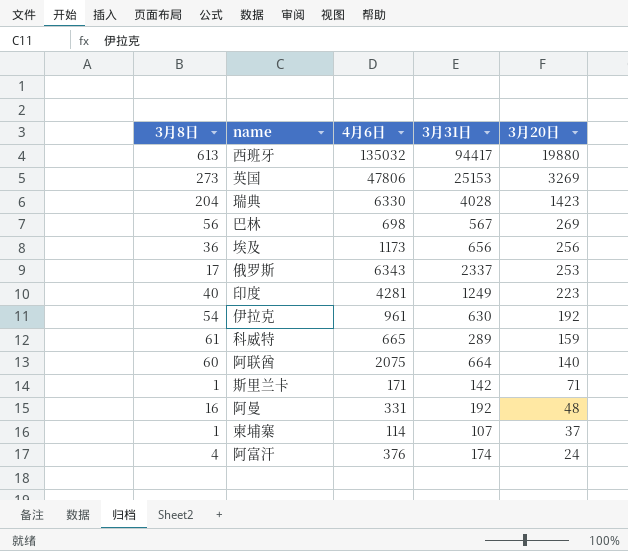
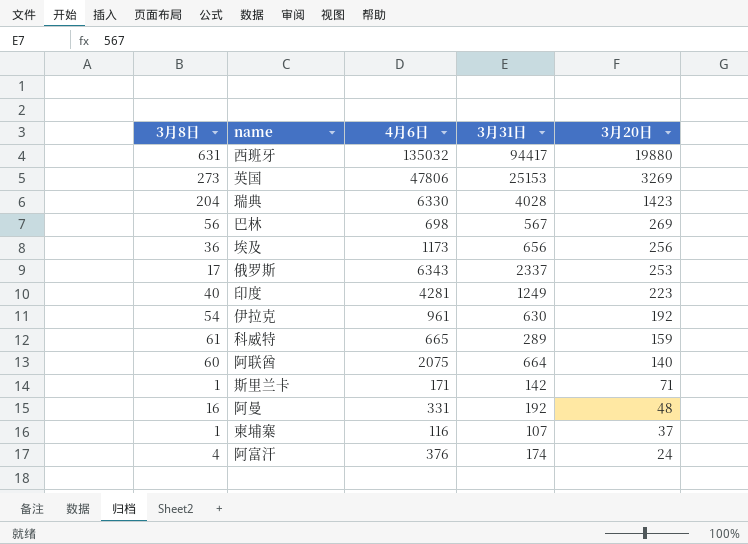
西班牙 | 3月8日: 613 -> 631
柬埔寨 | 4月6日: 114 -> 116

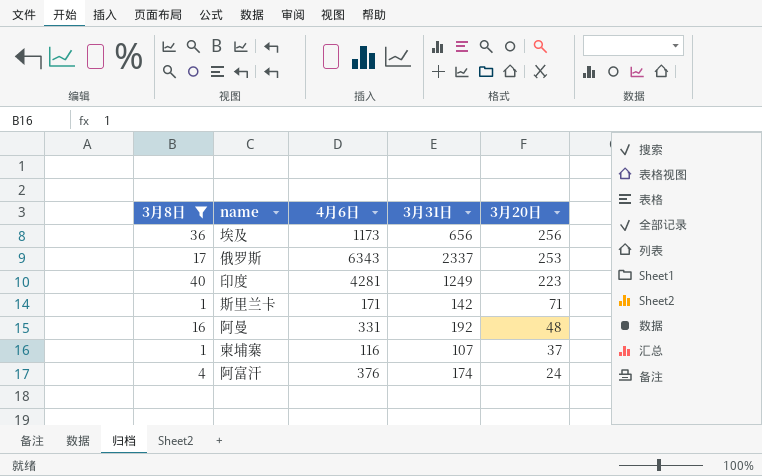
filter: none -> 3月8日 <= 40

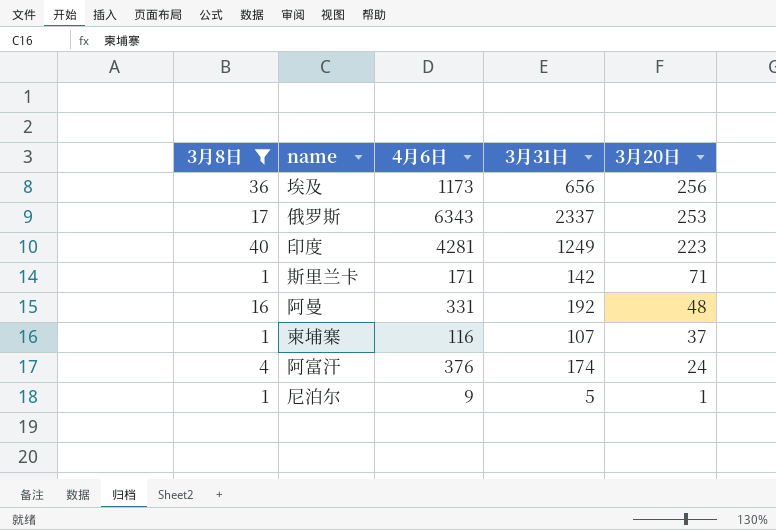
row 尼泊尔: none -> 1 | 9 | 5 | 1

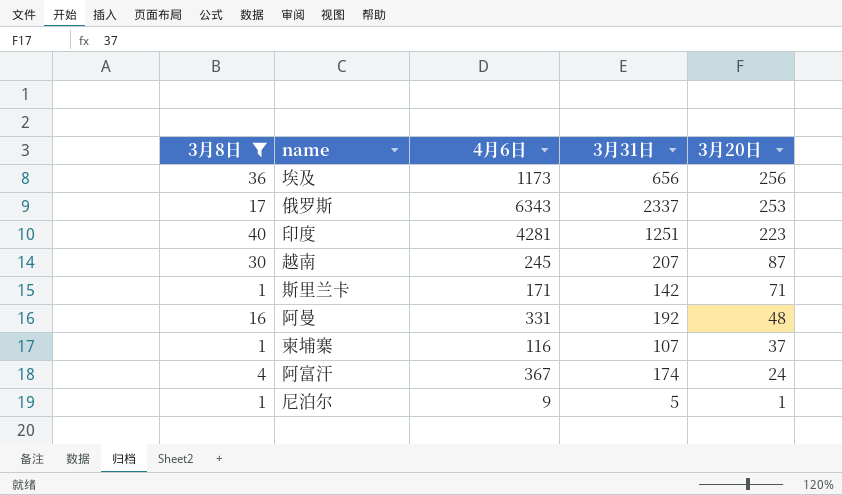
印度 | 3月31日: 1249 -> 1251
row 越南: none -> 30 | 245 | 207 | 87
阿富汗 | 4月6日: 376 -> 367

